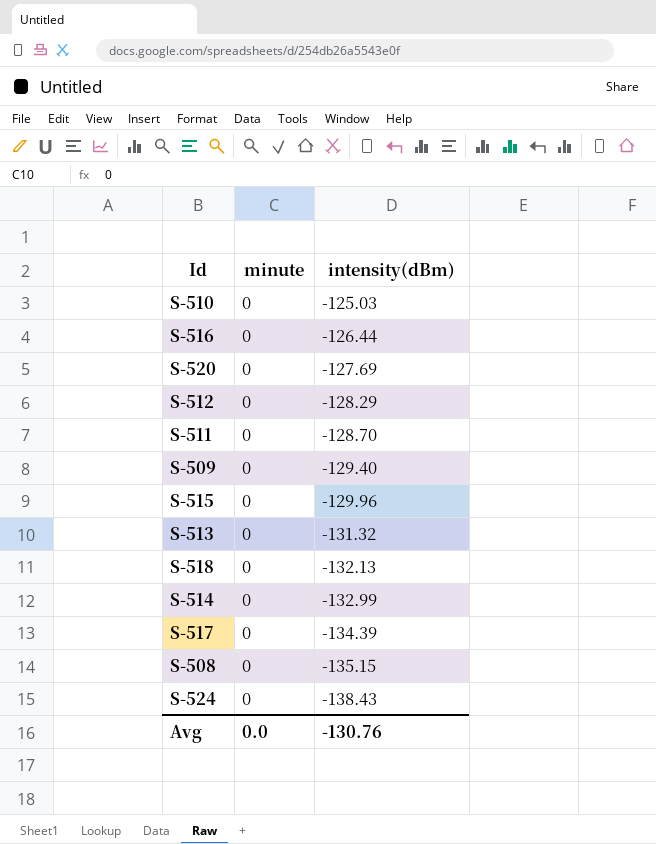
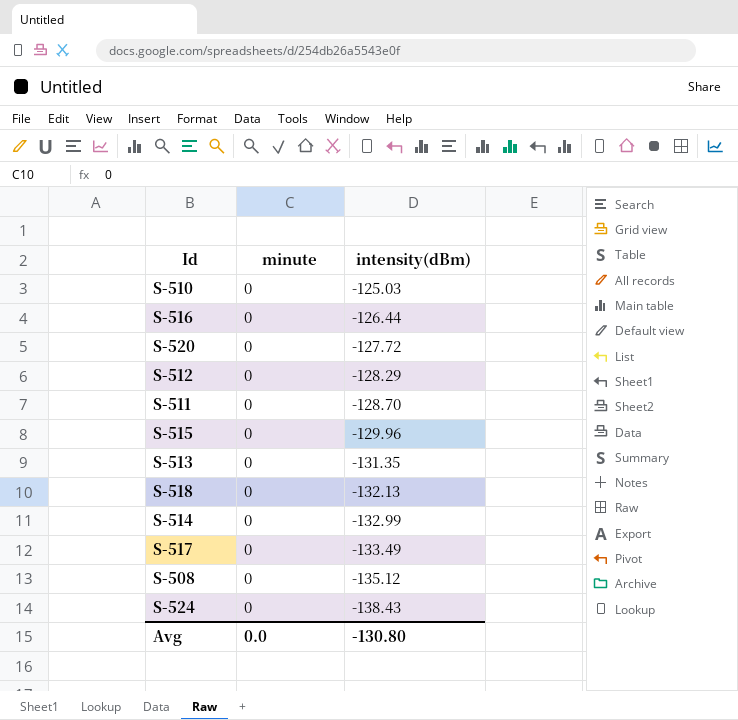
row S-509: 0 | -129.40 -> none
S-520 | intensity(dBm): -127.69 -> -127.72
S-513 | intensity(dBm): -131.32 -> -131.35
S-517 | intensity(dBm): -134.39 -> -133.49
S-508 | intensity(dBm): -135.15 -> -135.12
Avg | intensity(dBm): -130.76 -> -130.80

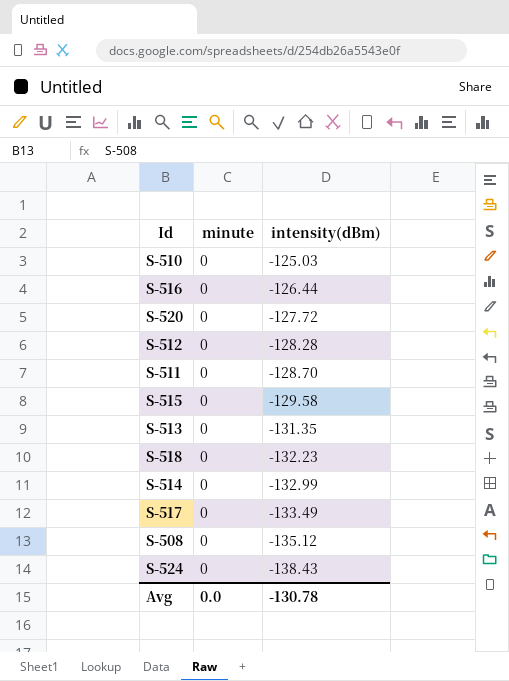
S-512 | intensity(dBm): -128.29 -> -128.28
S-515 | intensity(dBm): -129.96 -> -129.58
S-518 | intensity(dBm): -132.13 -> -132.23
Avg | intensity(dBm): -130.80 -> -130.78

